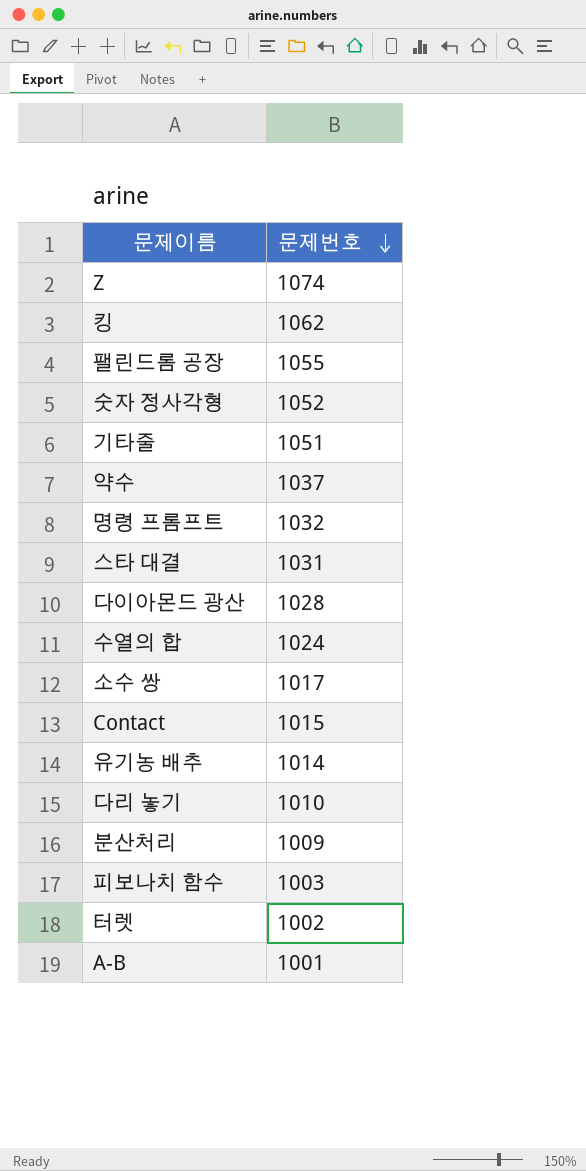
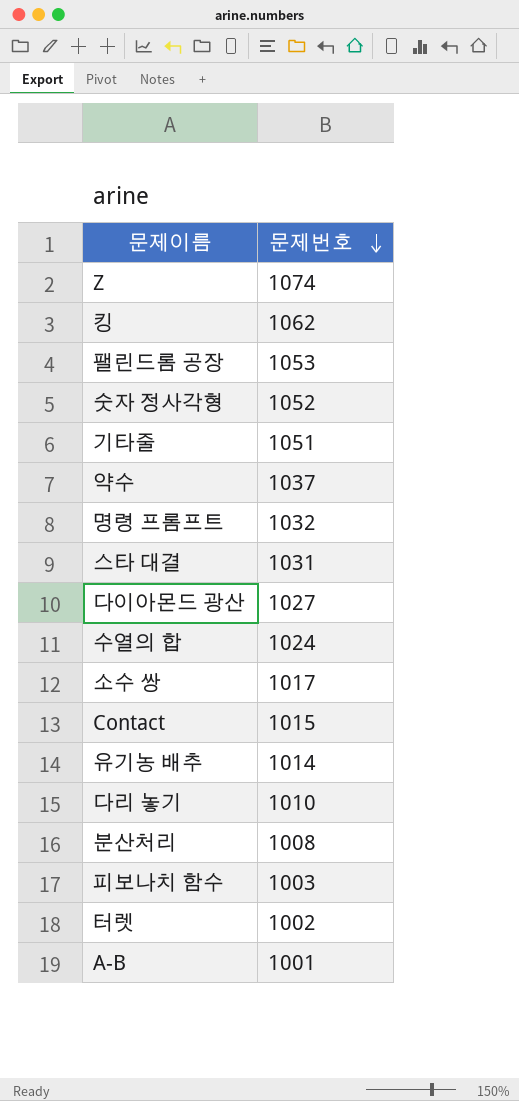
팰린드롬 공장 | 문제번호: 1055 -> 1053
다이아몬드 광산 | 문제번호: 1028 -> 1027
분산처리 | 문제번호: 1009 -> 1008

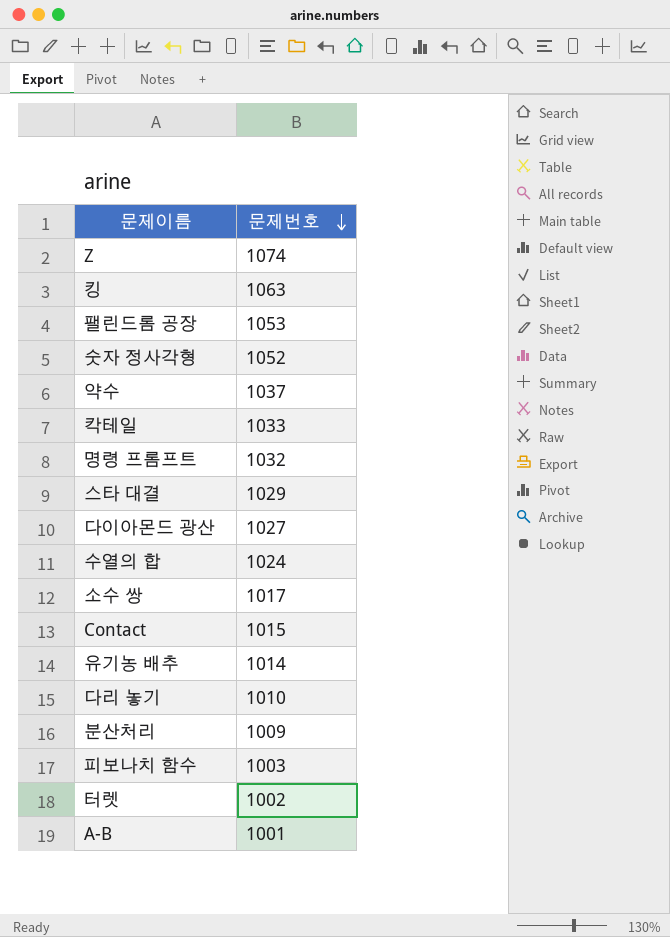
row 기타줄: 1051 -> none
킹 | 문제번호: 1062 -> 1063
row 칵테일: none -> 1033
스타 대결 | 문제번호: 1031 -> 1029
분산처리 | 문제번호: 1008 -> 1009

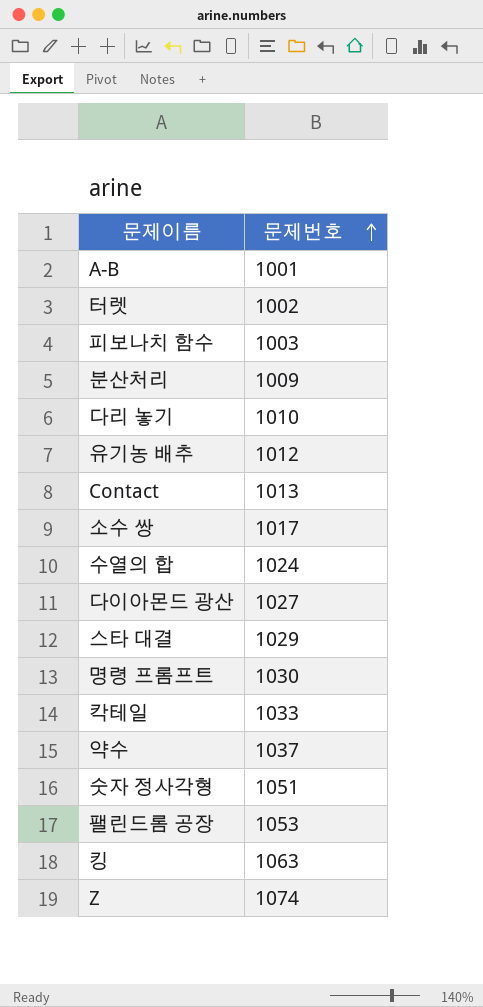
row order: 문제번호 descending -> 문제번호 ascending
유기농 배추 | 문제번호: 1014 -> 1012
Contact | 문제번호: 1015 -> 1013
명령 프롬프트 | 문제번호: 1032 -> 1030
숫자 정사각형 | 문제번호: 1052 -> 1051

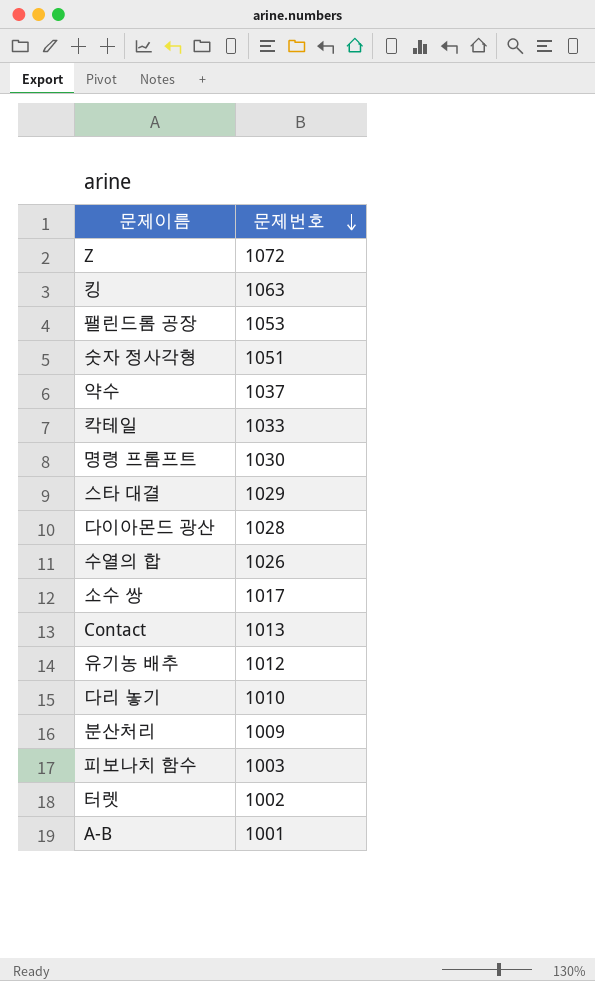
row order: 문제번호 ascending -> 문제번호 descending
Z | 문제번호: 1074 -> 1072
다이아몬드 광산 | 문제번호: 1027 -> 1028
수열의 합 | 문제번호: 1024 -> 1026

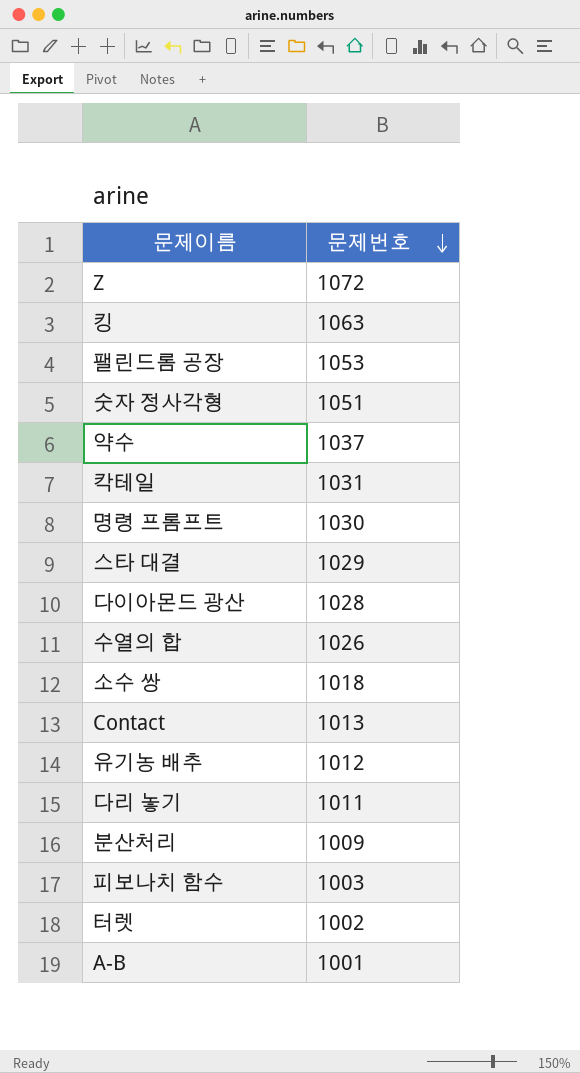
칵테일 | 문제번호: 1033 -> 1031
소수 쌍 | 문제번호: 1017 -> 1018
다리 놓기 | 문제번호: 1010 -> 1011

